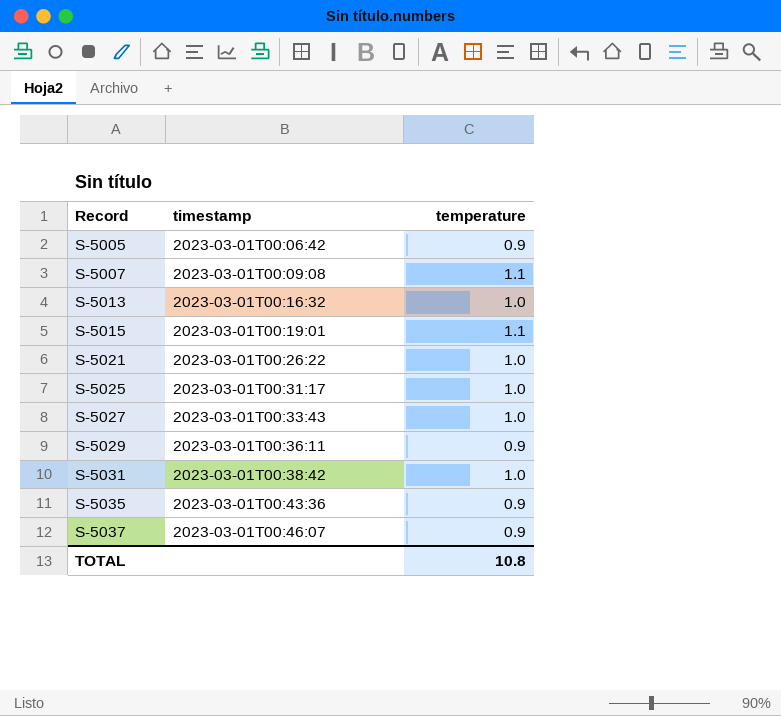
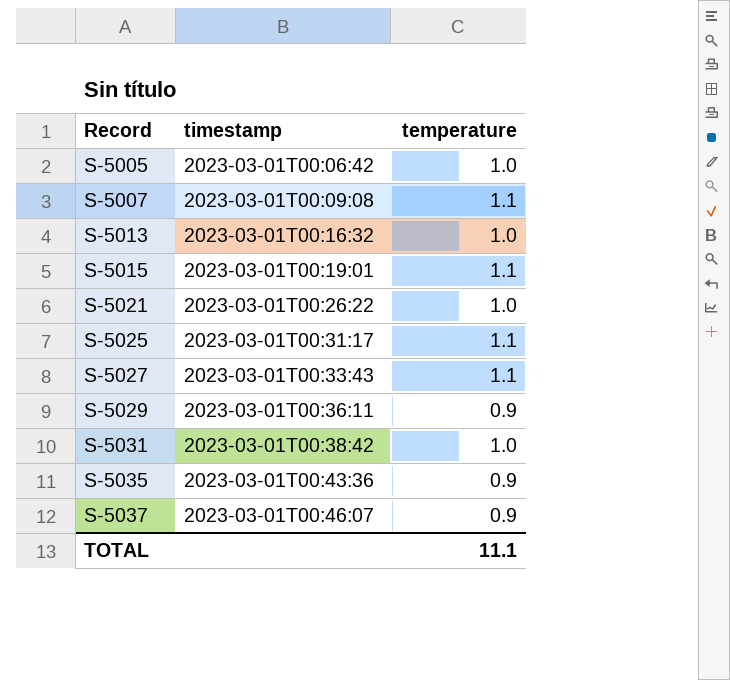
S-5005 | temperature: 0.9 -> 1.0
S-5025 | temperature: 1.0 -> 1.1
S-5027 | temperature: 1.0 -> 1.1
TOTAL | temperature: 10.8 -> 11.1

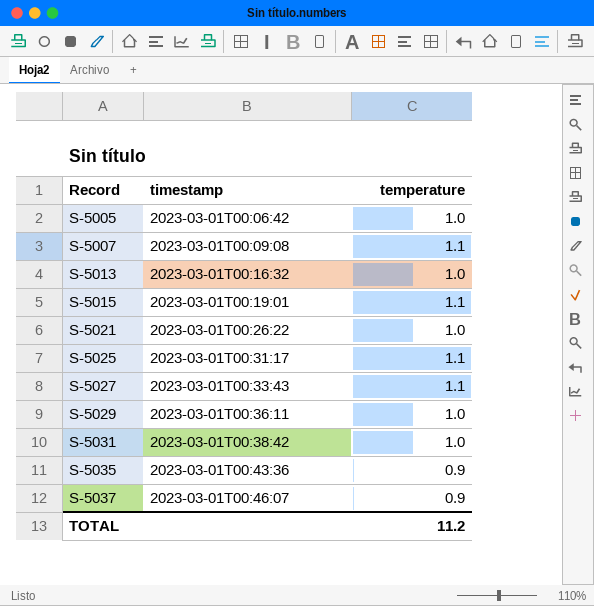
S-5029 | temperature: 0.9 -> 1.0
TOTAL | temperature: 11.1 -> 11.2

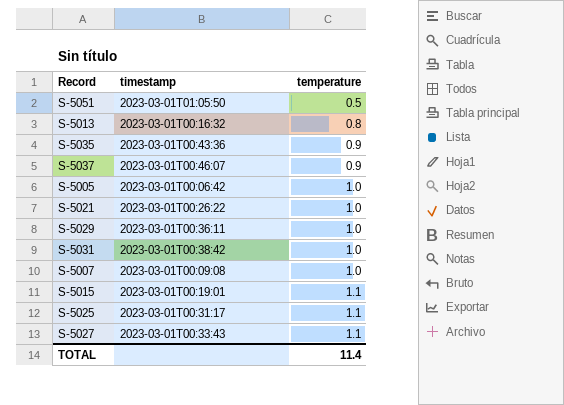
row order: Record ascending -> temperature ascending
row S-5051: none -> 2023-03-01T01:05:50 | 0.5
S-5013 | temperature: 1.0 -> 0.8
S-5007 | temperature: 1.1 -> 1.0
TOTAL | temperature: 11.2 -> 11.4

